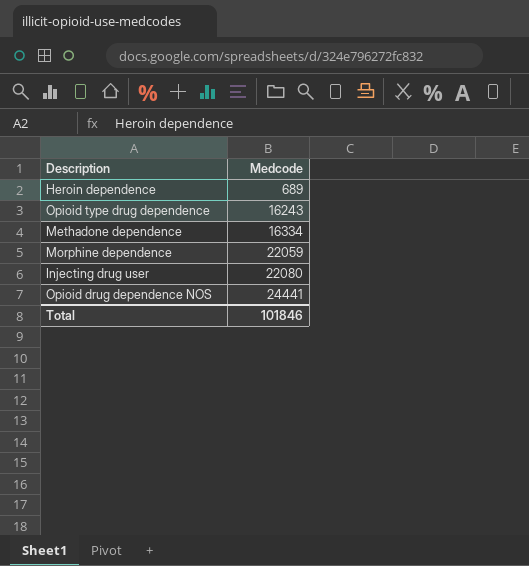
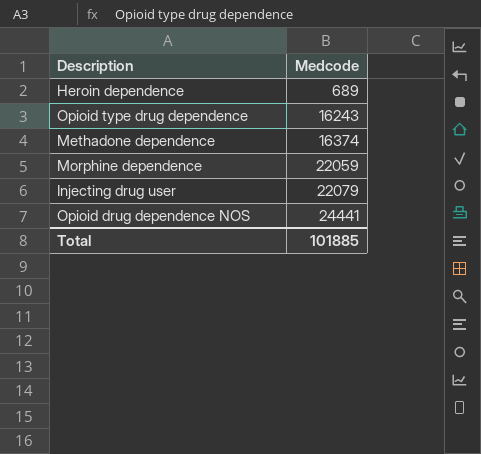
Methadone dependence | Medcode: 16334 -> 16374
Injecting drug user | Medcode: 22080 -> 22079
Total | Medcode: 101846 -> 101885

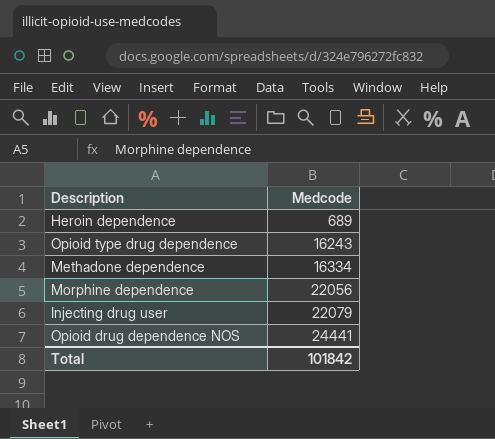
Methadone dependence | Medcode: 16374 -> 16334
Morphine dependence | Medcode: 22059 -> 22056
Total | Medcode: 101885 -> 101842

